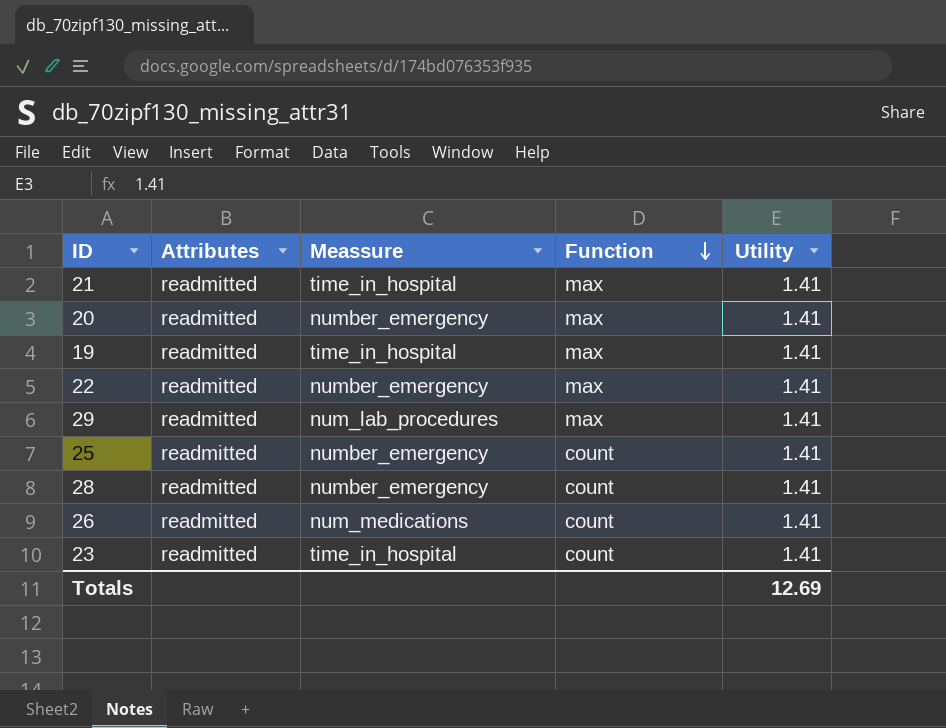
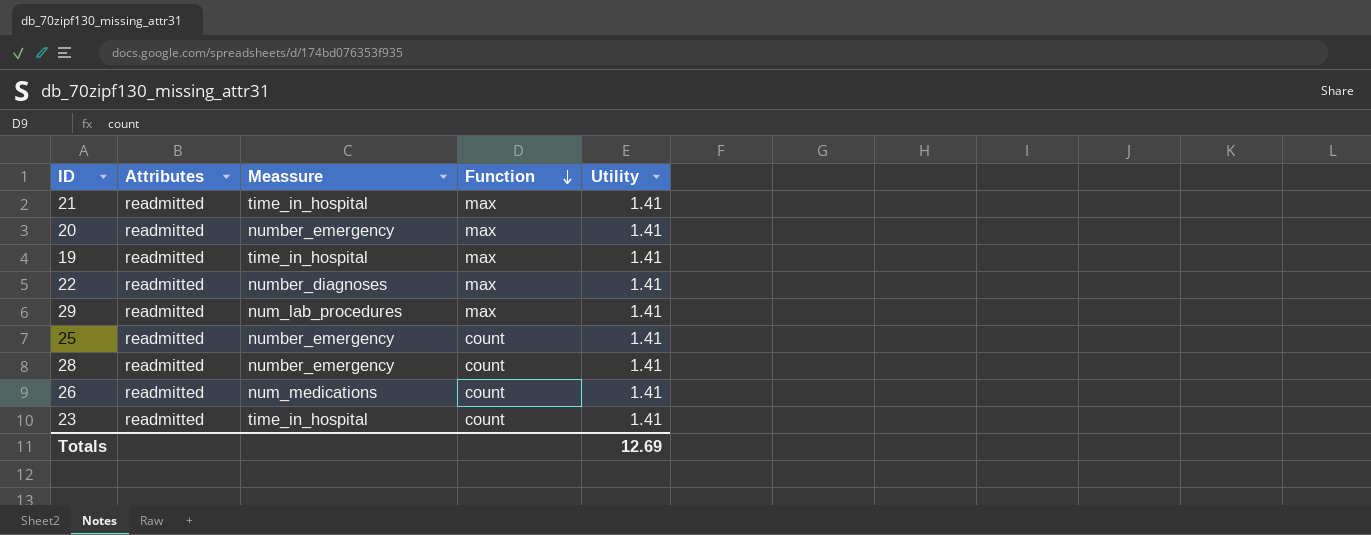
22 | Meassure: number_emergency -> number_diagnoses

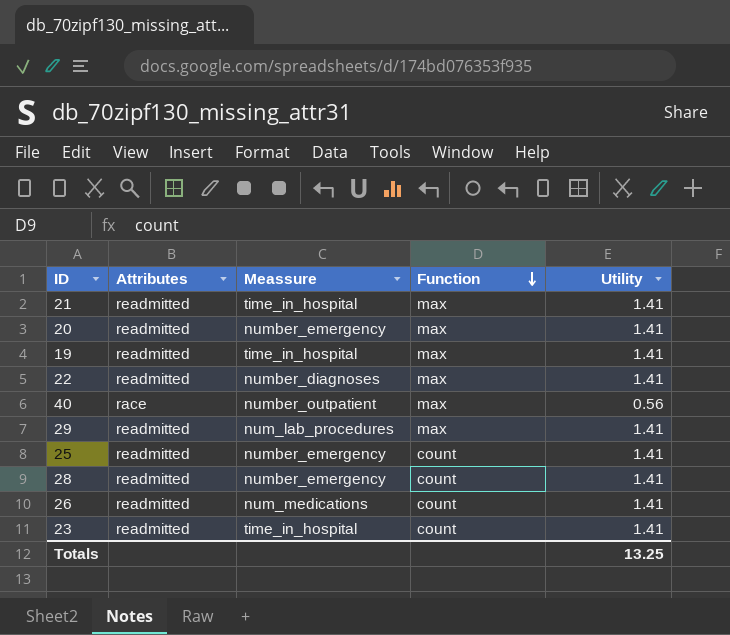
row 40: none -> race | number_outpatient | max | 0.56
Totals | Utility: 12.69 -> 13.25

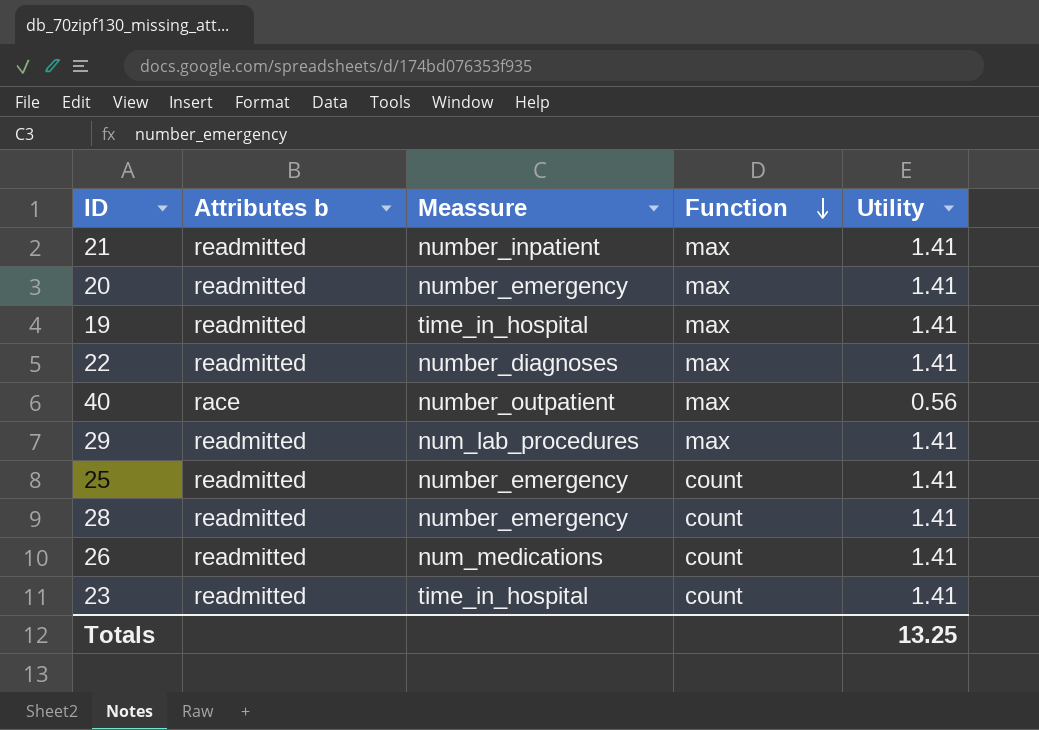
column name: Attributes -> Attributes b
21 | Meassure: time_in_hospital -> number_inpatient

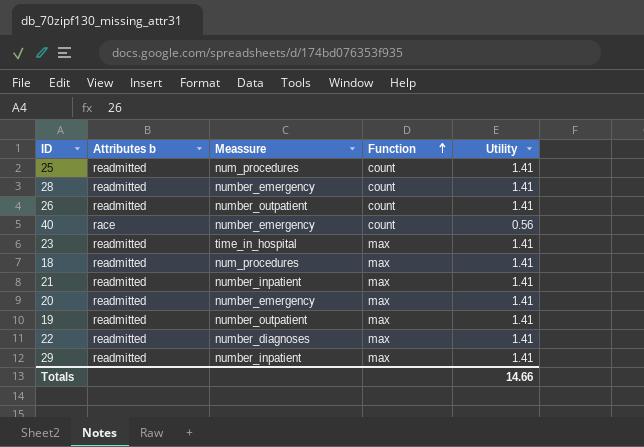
row order: Function descending -> Function ascending
25 | Meassure: number_emergency -> num_procedures
26 | Meassure: num_medications -> number_outpatient
40 | Meassure: number_outpatient -> number_emergency
40 | Function: max -> count
23 | Function: count -> max
row 18: none -> readmitted | num_procedures | max | 1.41
19 | Meassure: time_in_hospital -> number_outpatient
29 | Meassure: num_lab_procedures -> number_inpatient
Totals | Utility: 13.25 -> 14.66

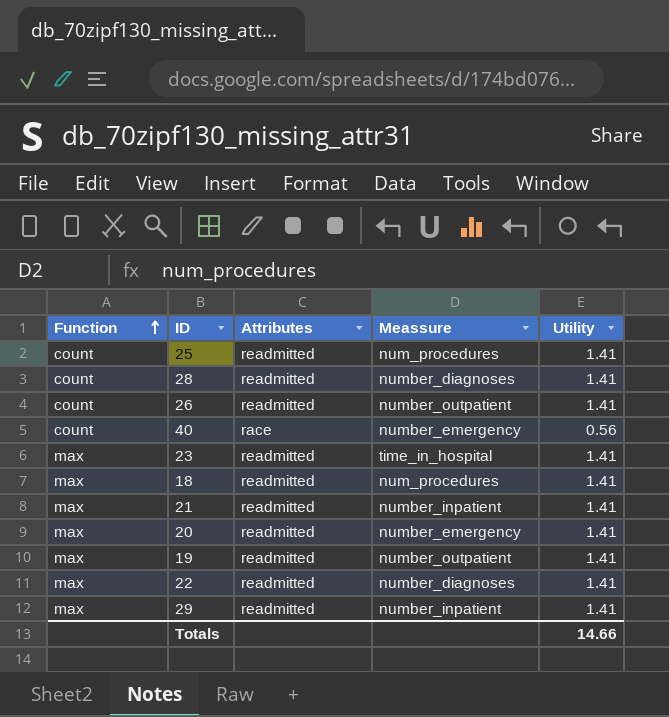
column Function | position: 4 -> 1
column name: Attributes b -> Attributes
28 | Meassure: number_emergency -> number_diagnoses

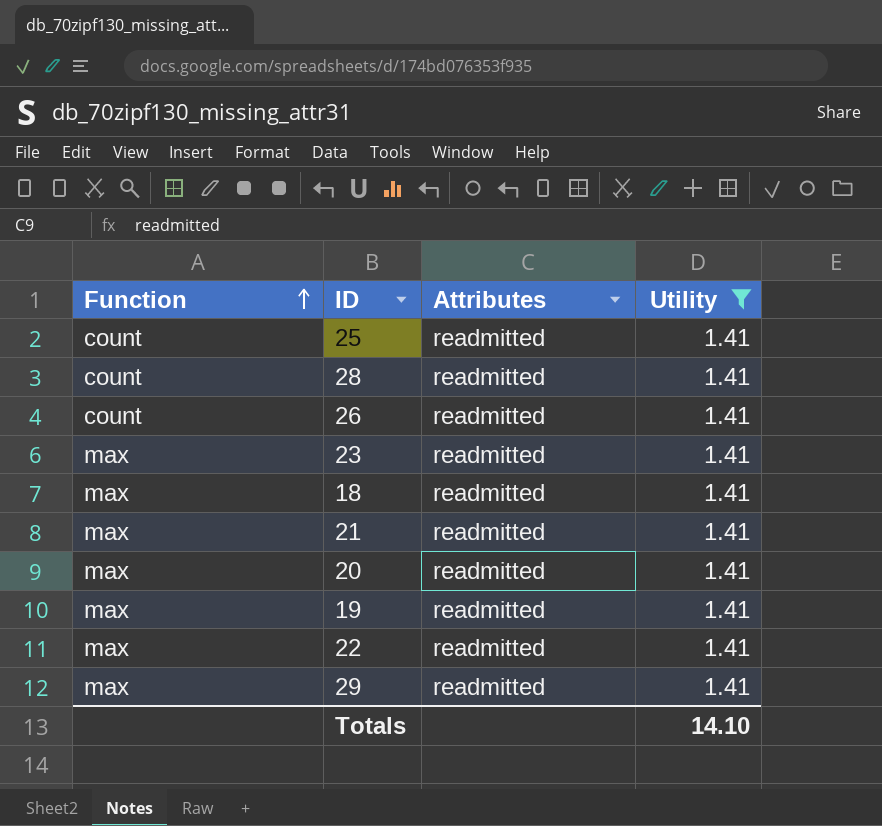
filter: none -> Utility = 1.41
column Meassure | position: 4 -> none
Totals | Utility: 14.66 -> 14.10

